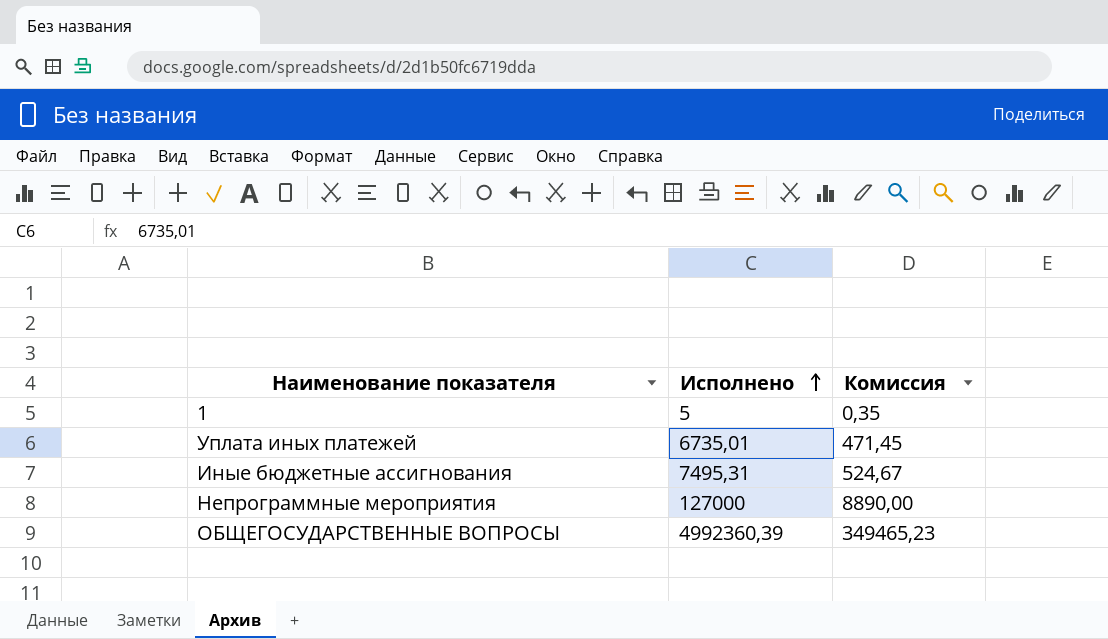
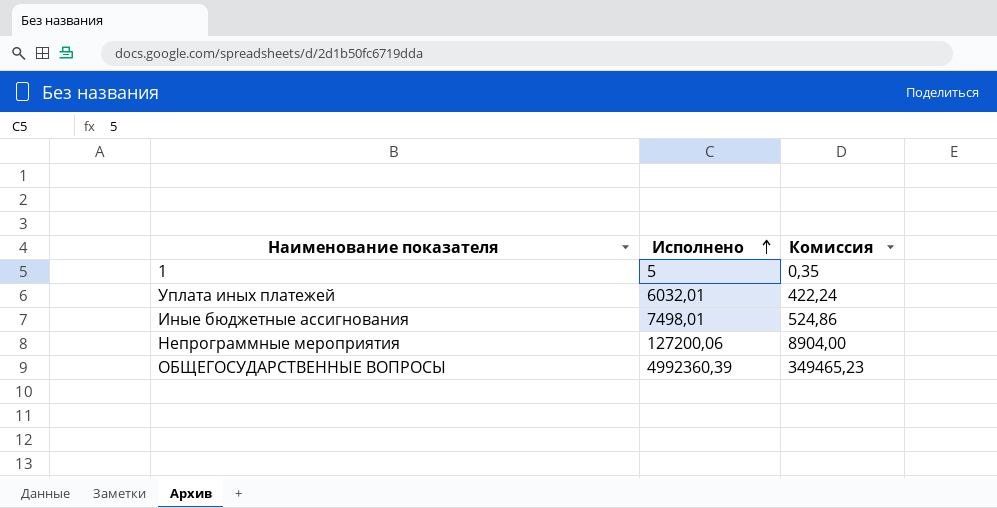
Уплата иных платежей | Исполнено: 6735,01 -> 6032,01
Уплата иных платежей | Комиссия: 471,45 -> 422,24
Иные бюджетные ассигнования | Исполнено: 7495,31 -> 7498,01
Иные бюджетные ассигнования | Комиссия: 524,67 -> 524,86
Непрограммные мероприятия | Исполнено: 127000 -> 127200,06
Непрограммные мероприятия | Комиссия: 8890,00 -> 8904,00

